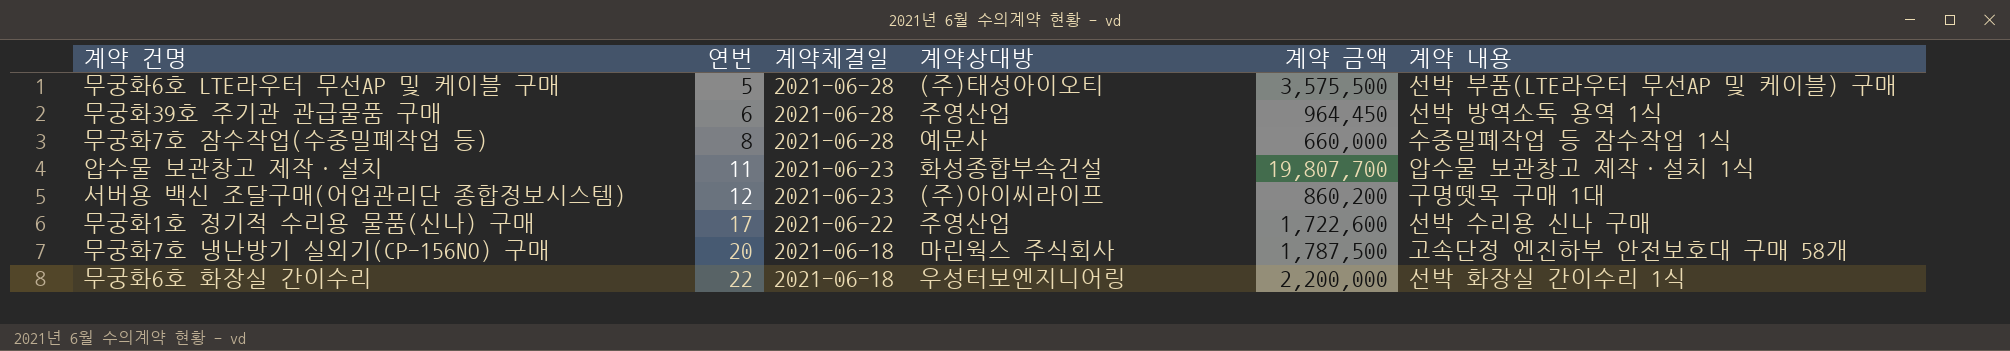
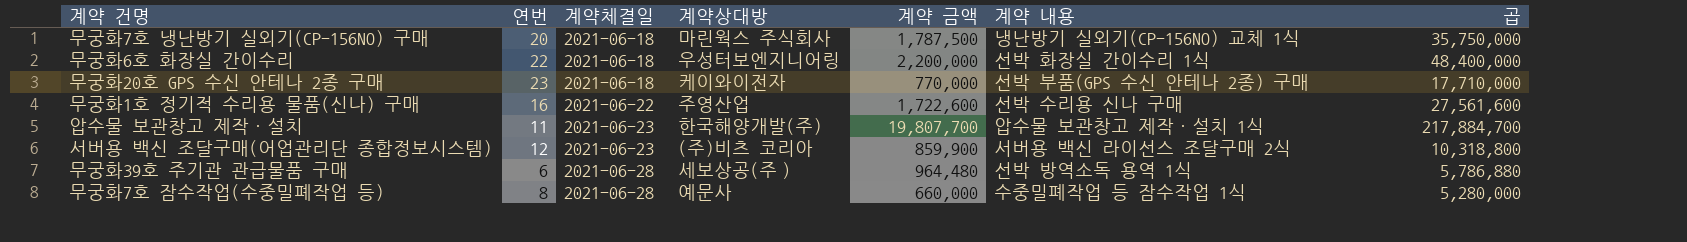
row order: 연번 ascending -> 계약체결일 ascending
column 곱 | formula: none -> [연번] * [계약 금액]
row 무궁화6호 LTE라우터 무선AP 및 케이블 구매: 5 | 2021-06-28 | (주)태성아이오티 | 3,575,500 | 선박 부품(LTE라우터 무선AP 및 케이블) 구매 -> none
무궁화7호 냉난방기 실외기(CP-156NO) 구매 | 계약 내용: 고속단정 엔진하부 안전보호대 구매 58개 -> 냉난방기 실외기(CP-156NO) 교체 1식
row 무궁화20호 GPS 수신 안테나 2종 구매: none -> 23 | 2021-06-18 | 케이와이전자 | 770,000 | 선박 부품(GPS 수신 안테나 2종) 구매 | 17,710,000
무궁화1호 정기적 수리용 물품(신나) 구매 | 연번: 17 -> 16
압수물 보관창고 제작·설치 | 계약상대방: 화성종합부속건설 -> 한국해양개발(주)
서버용 백신 조달구매(어업관리단 종합정보시스템) | 계약상대방: (주)아이씨라이프 -> (주)비츠 코리아
서버용 백신 조달구매(어업관리단 종합정보시스템) | 계약 금액: 860,200 -> 859,900
서버용 백신 조달구매(어업관리단 종합정보시스템) | 계약 내용: 구명뗏목 구매 1대 -> 서버용 백신 라이선스 조달구매 2식
무궁화39호 주기관 관급물품 구매 | 계약상대방: 주영산업 -> 세보상공(주）
무궁화39호 주기관 관급물품 구매 | 계약 금액: 964,450 -> 964,480

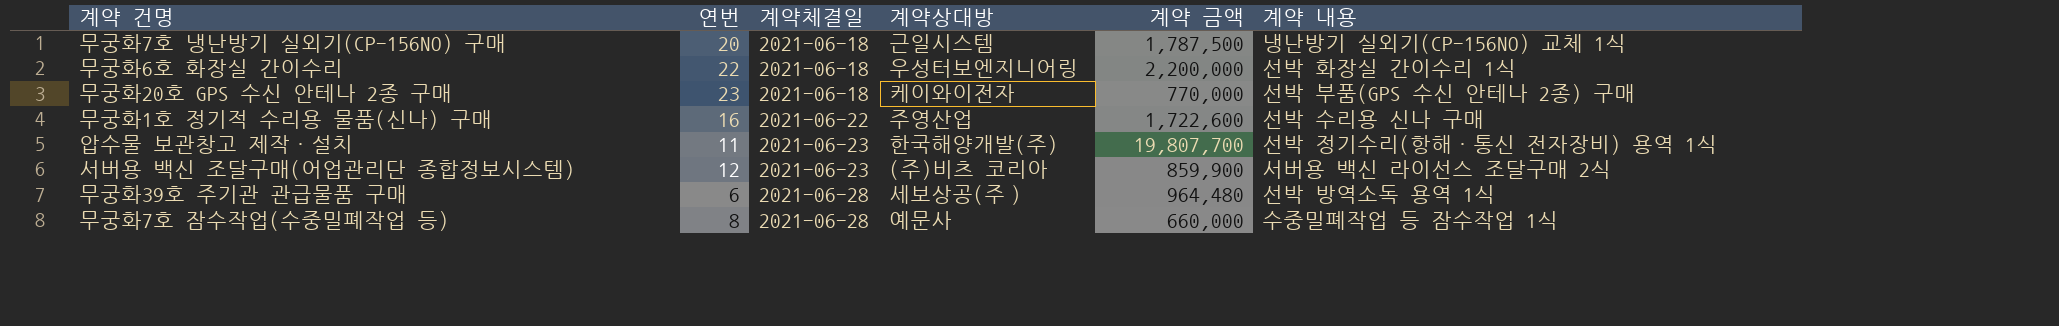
column 곱 | formula: [연번] * [계약 금액] -> none
무궁화7호 냉난방기 실외기(CP-156NO) 구매 | 계약상대방: 마린웍스 주식회사 -> 근일시스템
압수물 보관창고 제작·설치 | 계약 내용: 압수물 보관창고 제작·설치 1식 -> 선박 정기수리(항해·통신 전자장비) 용역 1식

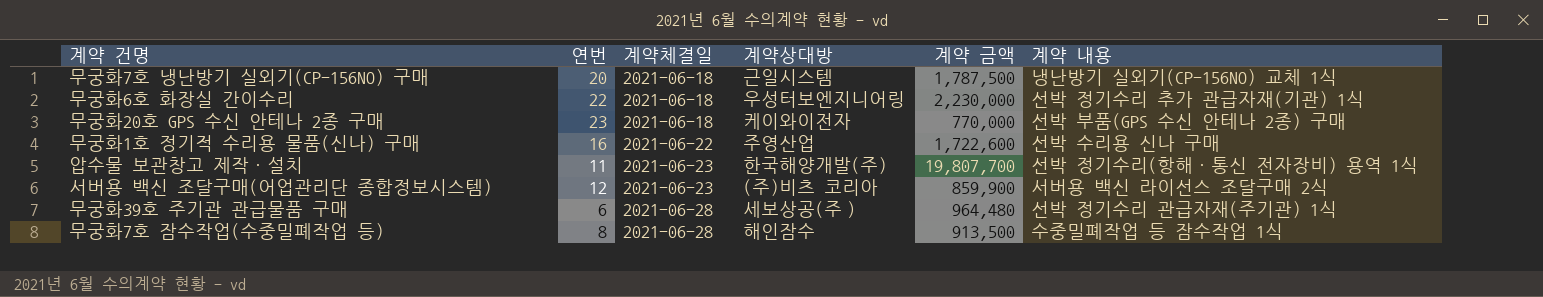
무궁화6호 화장실 간이수리 | 계약 금액: 2,200,000 -> 2,230,000
무궁화6호 화장실 간이수리 | 계약 내용: 선박 화장실 간이수리 1식 -> 선박 정기수리 추가 관급자재(기관) 1식
무궁화39호 주기관 관급물품 구매 | 계약 내용: 선박 방역소독 용역 1식 -> 선박 정기수리 관급자재(주기관) 1식
무궁화7호 잠수작업(수중밀폐작업 등) | 계약상대방: 예문사 -> 해인잠수
무궁화7호 잠수작업(수중밀폐작업 등) | 계약 금액: 660,000 -> 913,500

